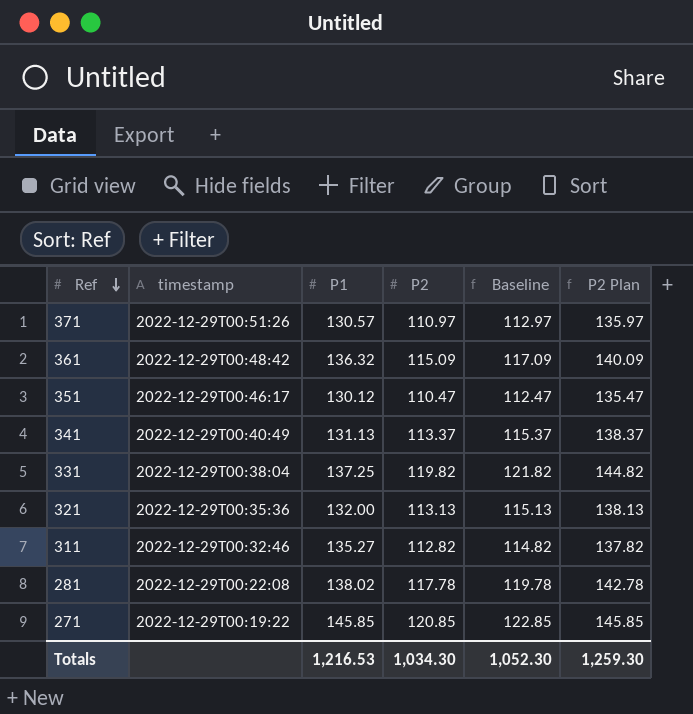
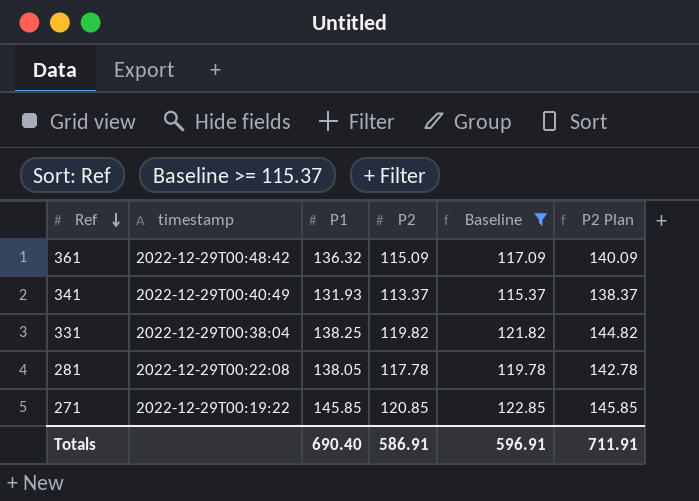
filter: none -> Baseline >= 115.37
341 | P1: 131.13 -> 131.93
331 | P1: 137.25 -> 138.25
281 | P1: 138.02 -> 138.05
Totals | P1: 1,216.53 -> 690.40
Totals | P2: 1,034.30 -> 586.91
Totals | Baseline: 1,052.30 -> 596.91
Totals | P2 Plan: 1,259.30 -> 711.91

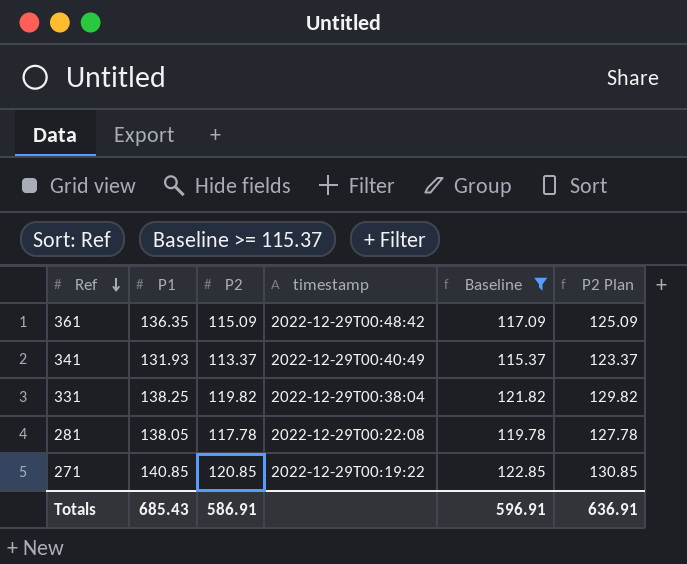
column timestamp | position: 2 -> 4
column P2 Plan | formula: [P2] + 25 -> [P2] + 10
361 | P1: 136.32 -> 136.35
271 | P1: 145.85 -> 140.85
Totals | P1: 690.40 -> 685.43
Totals | P2 Plan: 711.91 -> 636.91

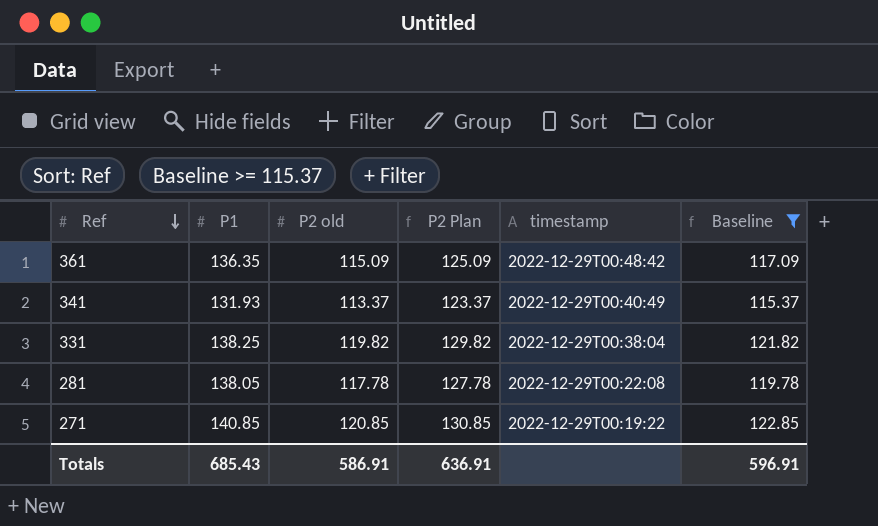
column name: P2 -> P2 old
column P2 Plan | position: 6 -> 4

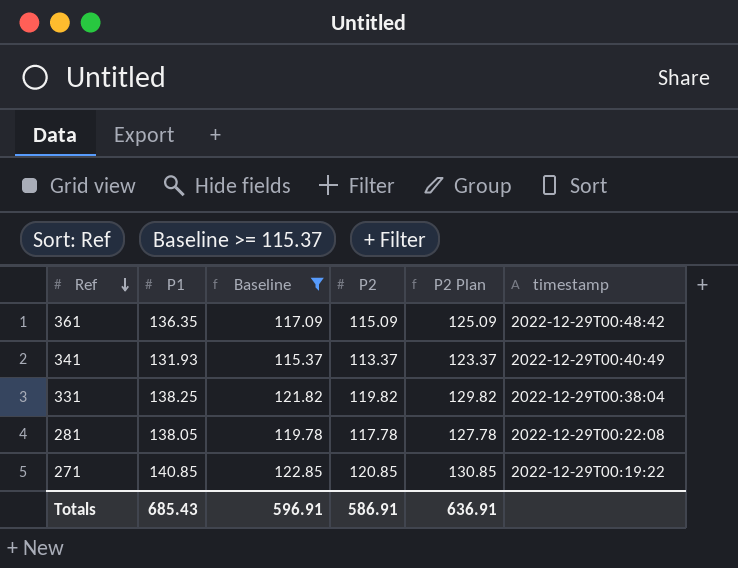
column Baseline | position: 6 -> 3
column name: P2 old -> P2

